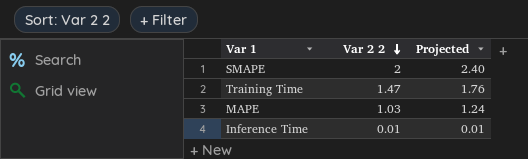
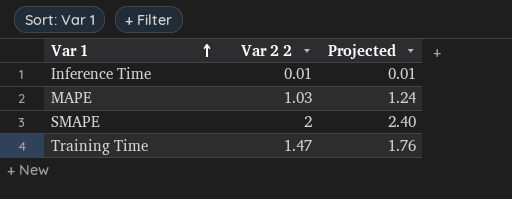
row order: Var 2 2 descending -> Var 1 ascending

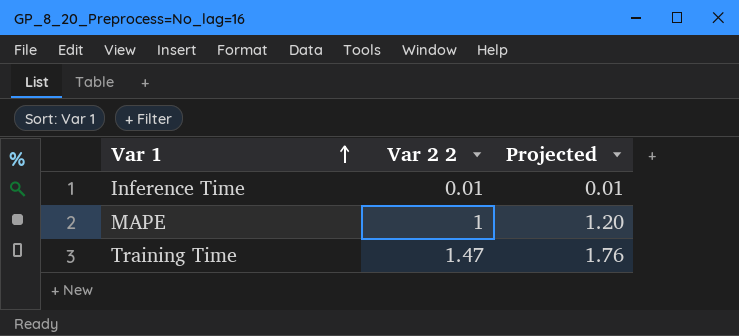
row SMAPE: 2 | 2.40 -> none
MAPE | Var 2 2: 1.03 -> 1
MAPE | Projected: 1.24 -> 1.20

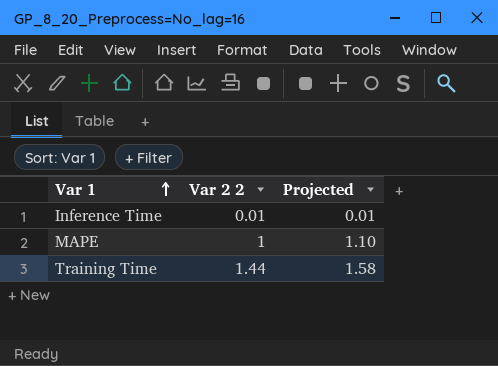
column Projected | formula: [Var 2 2] * 1.2 -> [Var 2 2] * 1.1
Training Time | Var 2 2: 1.47 -> 1.44

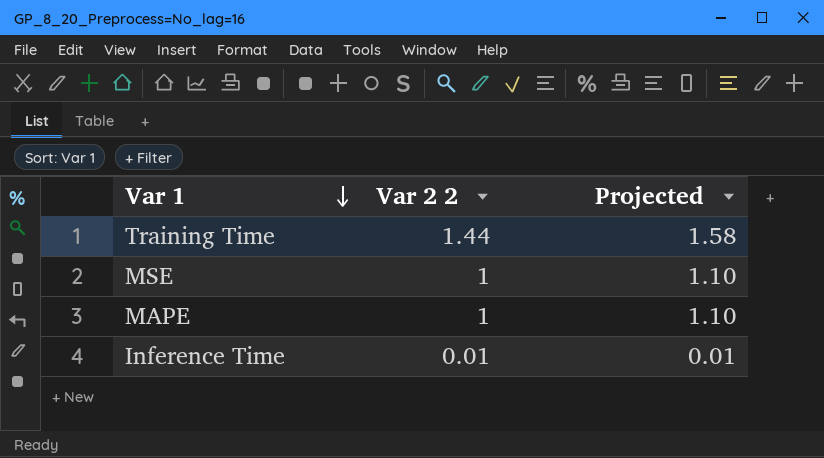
row order: Var 1 ascending -> Var 1 descending
row MSE: none -> 1 | 1.10

